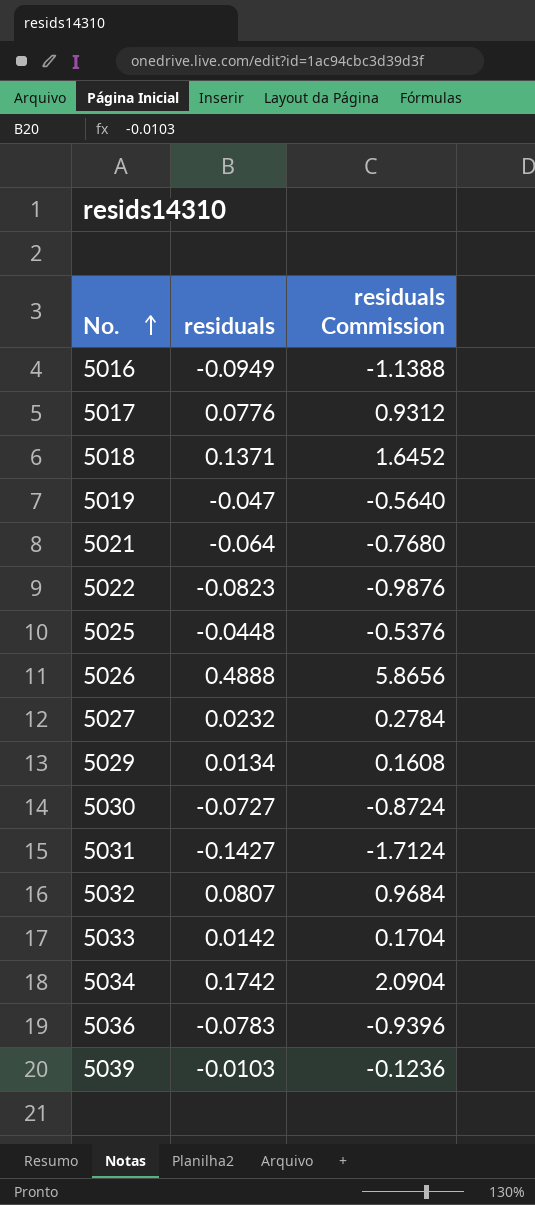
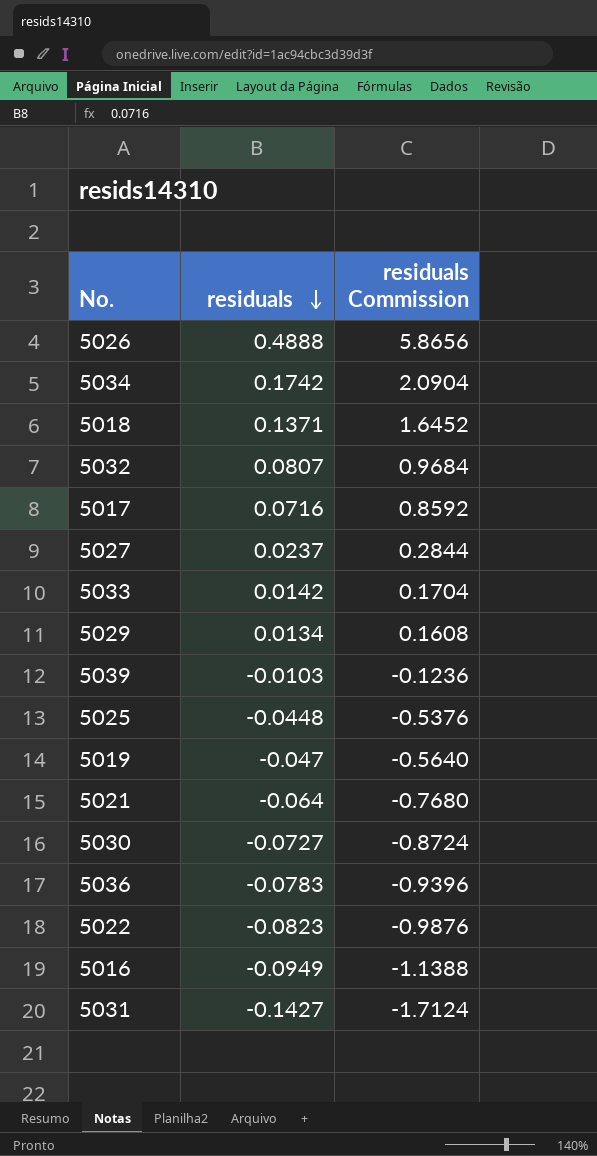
row order: No. ascending -> residuals descending
5017 | residuals: 0.0776 -> 0.0716
5017 | residuals Commission: 0.9312 -> 0.8592
5027 | residuals: 0.0232 -> 0.0237
5027 | residuals Commission: 0.2784 -> 0.2844

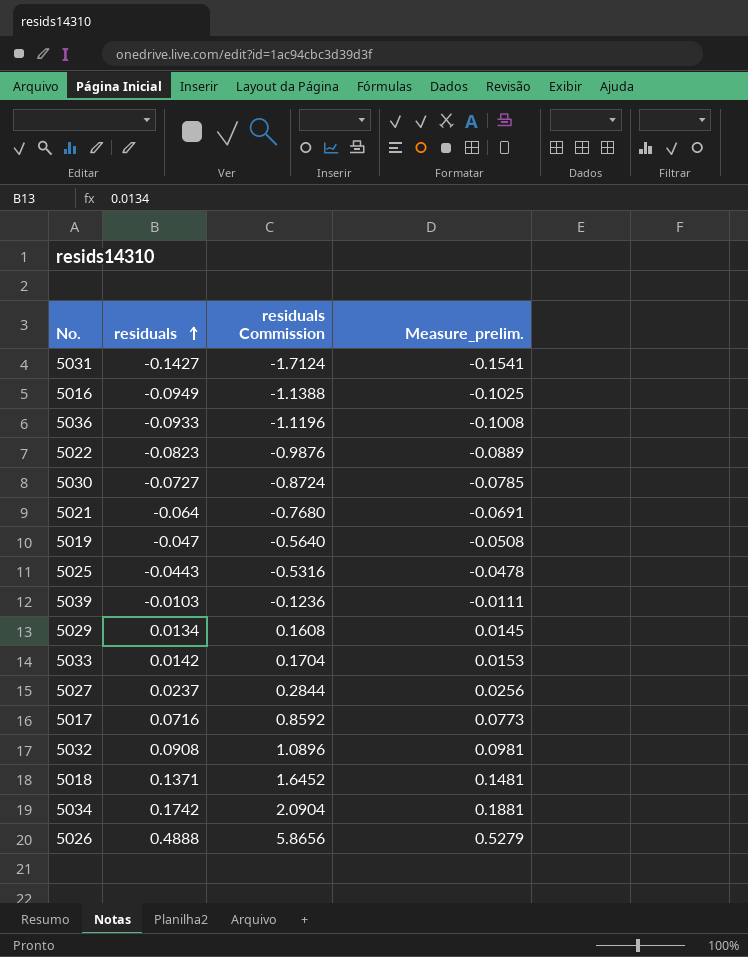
row order: residuals descending -> residuals ascending
column Measure_prelim. | formula: none -> [residuals] * 1.08
5036 | residuals: -0.0783 -> -0.0933
5036 | residuals Commission: -0.9396 -> -1.1196
5025 | residuals: -0.0448 -> -0.0443
5025 | residuals Commission: -0.5376 -> -0.5316
5032 | residuals: 0.0807 -> 0.0908
5032 | residuals Commission: 0.9684 -> 1.0896

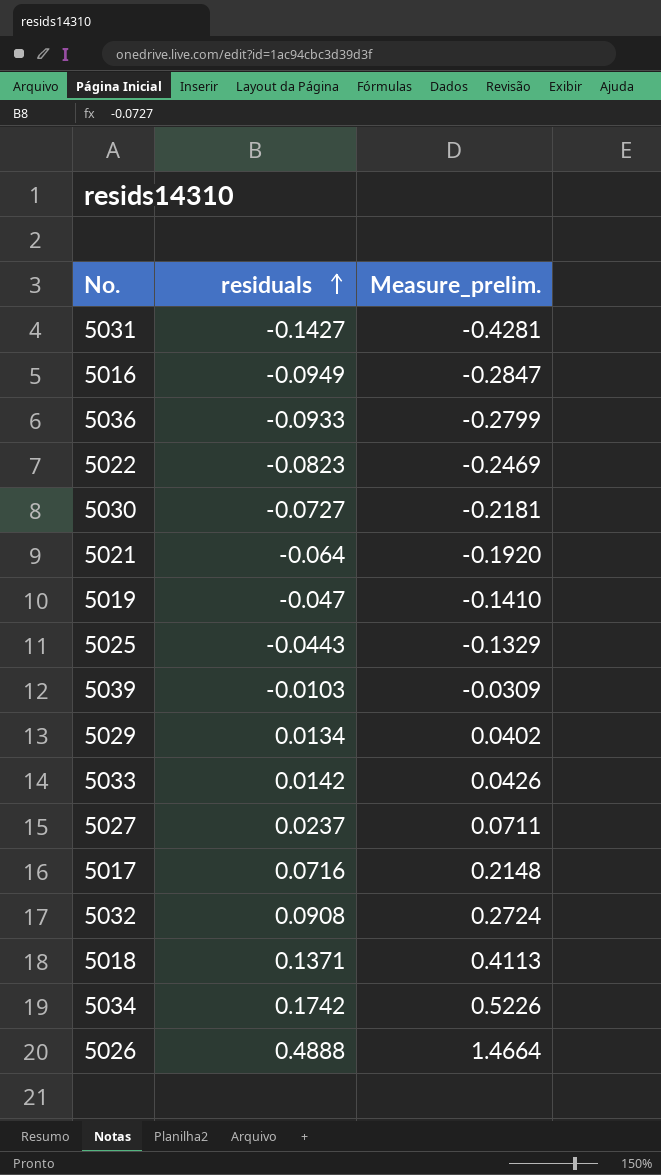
column residuals Commission | formula: [residuals] * 12 -> none
column Measure_prelim. | formula: [residuals] * 1.08 -> [residuals] * 3

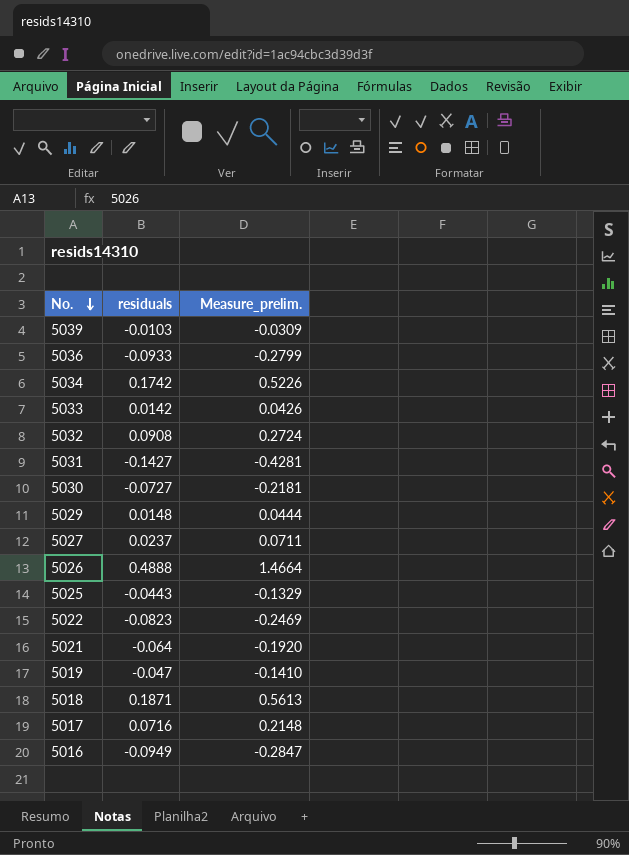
row order: residuals ascending -> No. descending
5029 | residuals: 0.0134 -> 0.0148
5029 | Measure_prelim.: 0.0402 -> 0.0444
5018 | residuals: 0.1371 -> 0.1871
5018 | Measure_prelim.: 0.4113 -> 0.5613

